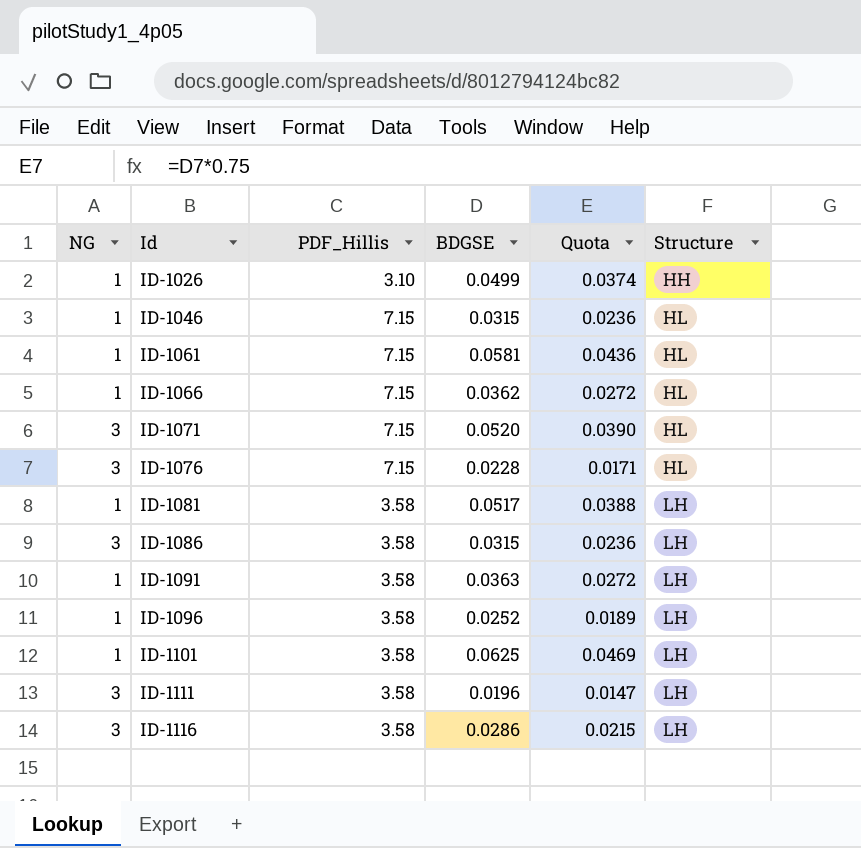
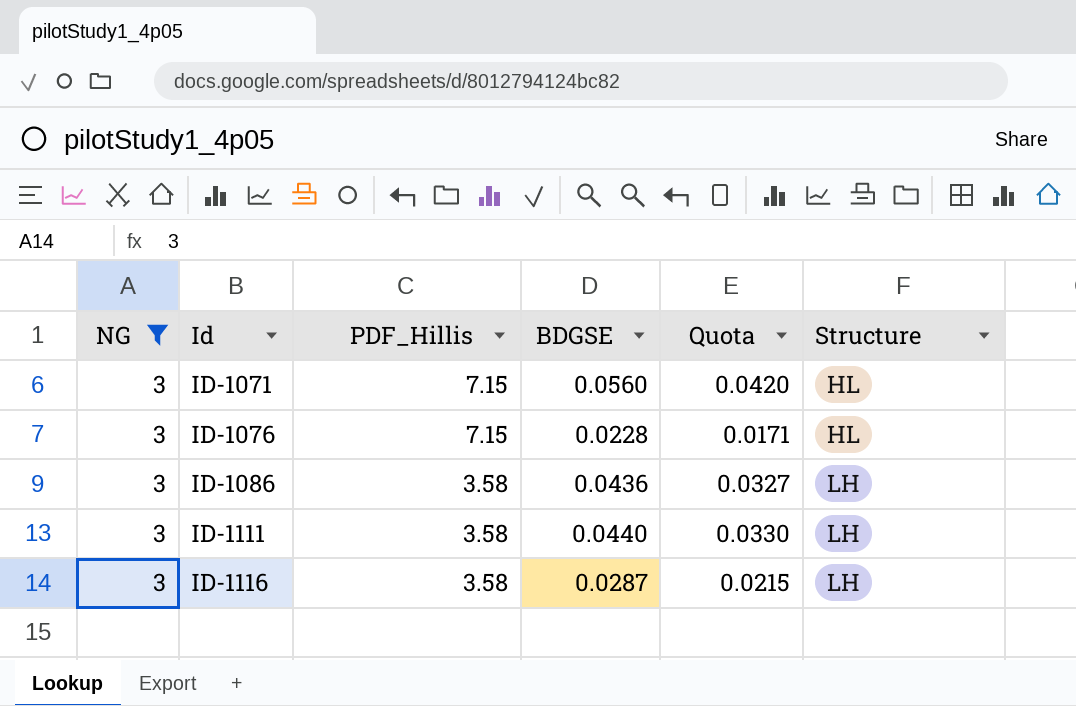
filter: none -> NG = 3
ID-1071 | BDGSE: 0.0520 -> 0.0560
ID-1071 | Quota: 0.0390 -> 0.0420
ID-1086 | BDGSE: 0.0315 -> 0.0436
ID-1086 | Quota: 0.0236 -> 0.0327
ID-1111 | BDGSE: 0.0196 -> 0.0440
ID-1111 | Quota: 0.0147 -> 0.0330
ID-1116 | BDGSE: 0.0286 -> 0.0287

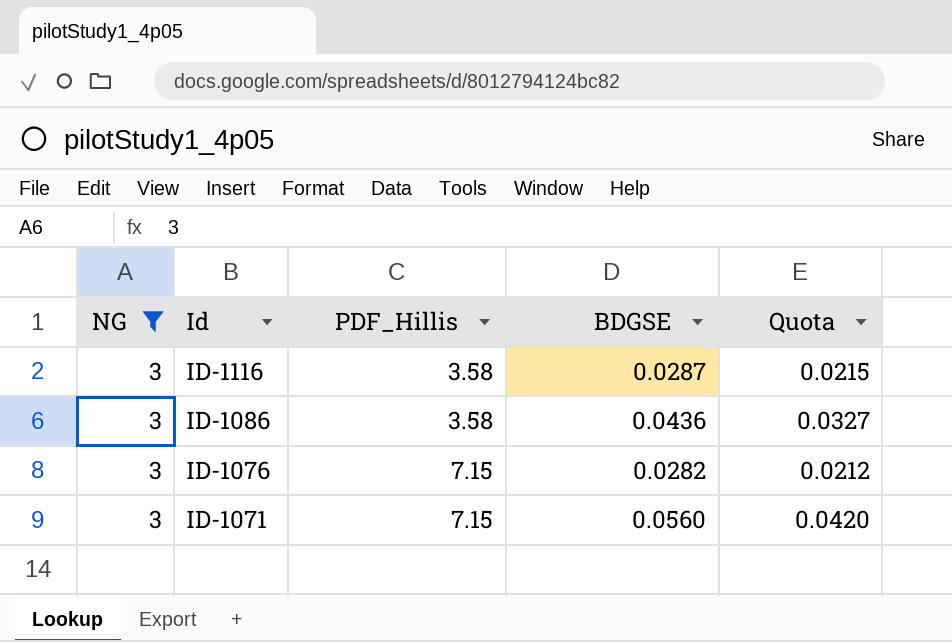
row order: Id ascending -> Id descending
column Structure | position: 6 -> none
row ID-1111: 3 | 3.58 | 0.0440 | 0.0330 | LH -> none
ID-1076 | BDGSE: 0.0228 -> 0.0282
ID-1076 | Quota: 0.0171 -> 0.0212

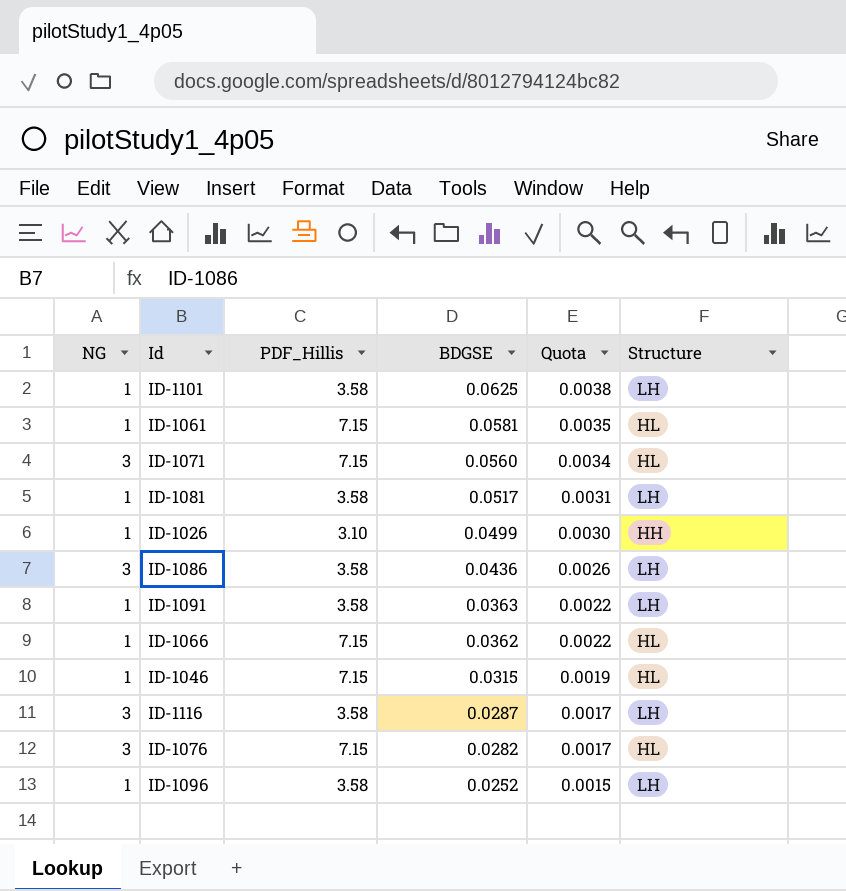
filter: NG = 3 -> none
row order: Id descending -> BDGSE descending
column Quota | formula: [BDGSE] * 0.75 -> [BDGSE] * 0.06
column Structure | position: none -> 6

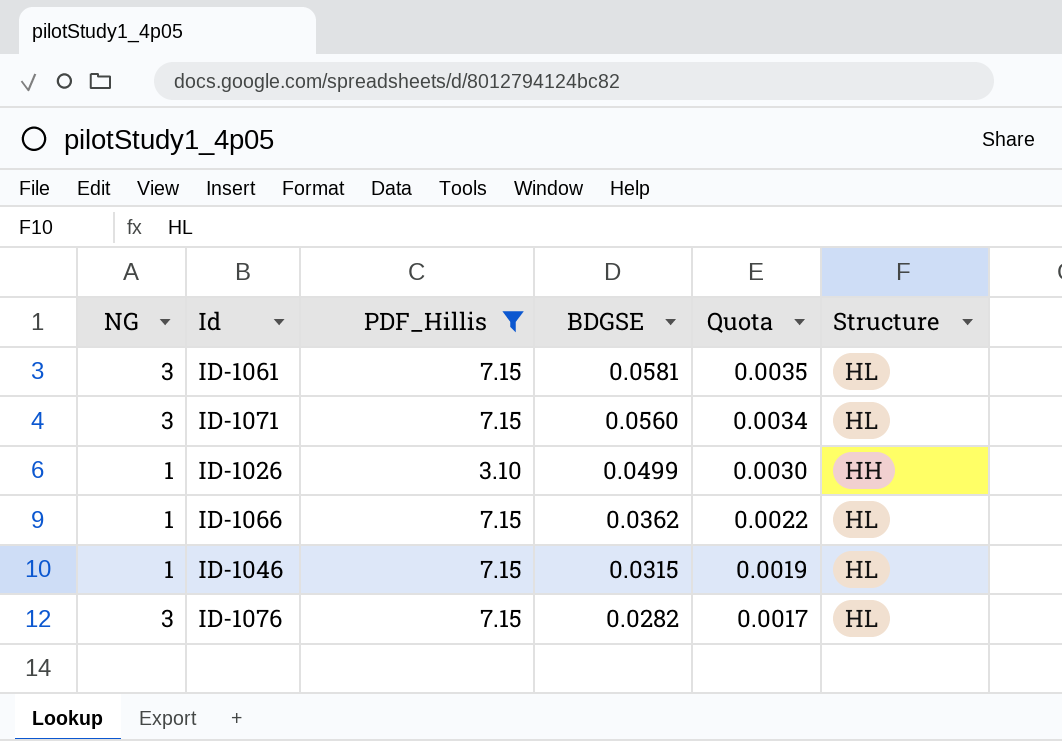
filter: none -> PDF_Hillis != 3.58
ID-1061 | NG: 1 -> 3

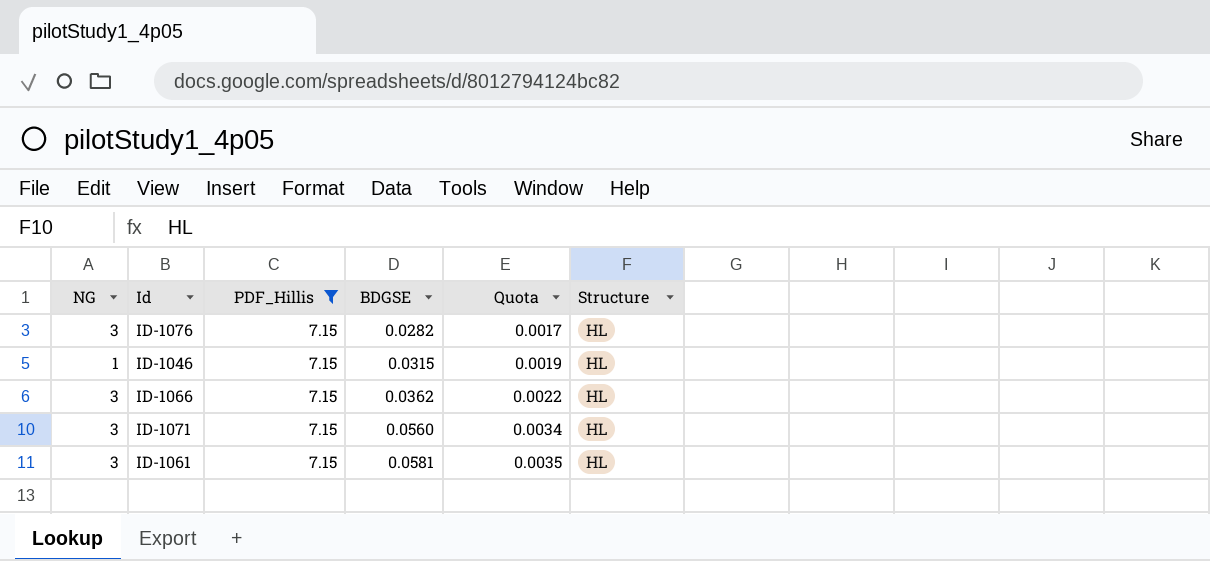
row order: BDGSE descending -> BDGSE ascending
row ID-1026: 1 | 3.10 | 0.0499 | 0.0030 | HH -> none
ID-1066 | NG: 1 -> 3

